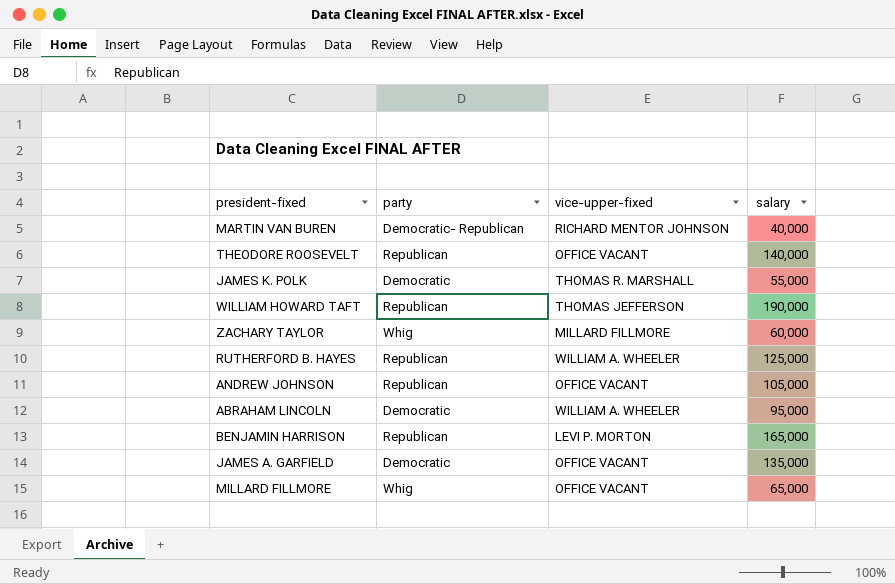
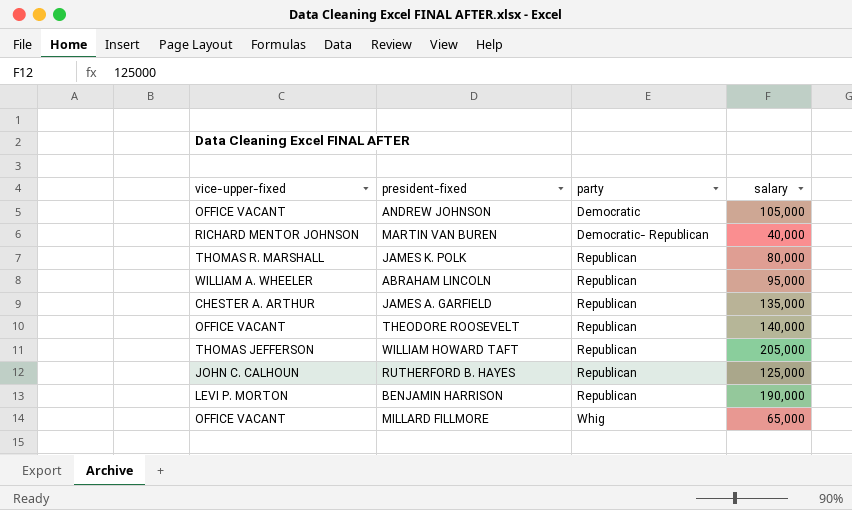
row order: none -> party ascending
column vice-upper-fixed | position: 3 -> 1
row ZACHARY TAYLOR: Whig | MILLARD FILLMORE | 60,000 -> none
ANDREW JOHNSON | party: Republican -> Democratic
JAMES K. POLK | party: Democratic -> Republican
JAMES K. POLK | salary: 55,000 -> 80,000
ABRAHAM LINCOLN | party: Democratic -> Republican
JAMES A. GARFIELD | vice-upper-fixed: OFFICE VACANT -> CHESTER A. ARTHUR
JAMES A. GARFIELD | party: Democratic -> Republican
WILLIAM HOWARD TAFT | salary: 190,000 -> 205,000
RUTHERFORD B. HAYES | vice-upper-fixed: WILLIAM A. WHEELER -> JOHN C. CALHOUN
BENJAMIN HARRISON | salary: 165,000 -> 190,000

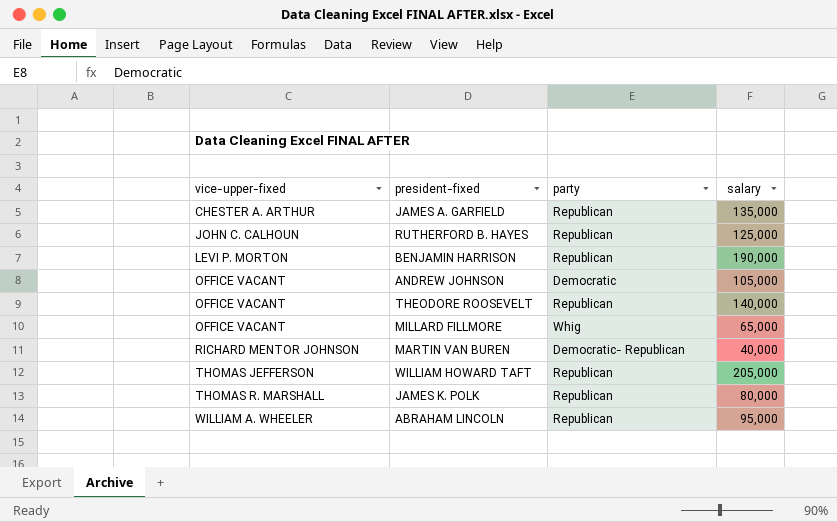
row order: party ascending -> vice-upper-fixed ascending

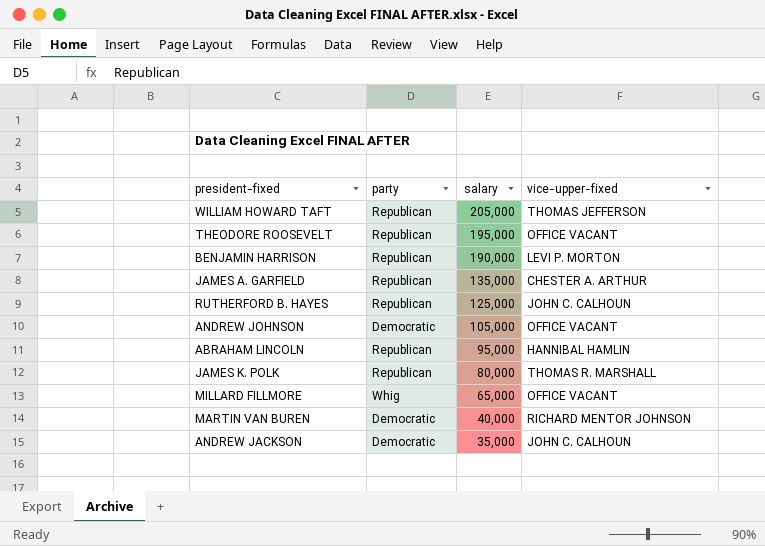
row order: vice-upper-fixed ascending -> salary descending
column vice-upper-fixed | position: 1 -> 4
THEODORE ROOSEVELT | salary: 140,000 -> 195,000
ABRAHAM LINCOLN | vice-upper-fixed: WILLIAM A. WHEELER -> HANNIBAL HAMLIN
MARTIN VAN BUREN | party: Democratic- Republican -> Democratic
row ANDREW JACKSON: none -> Democratic | 35,000 | JOHN C. CALHOUN

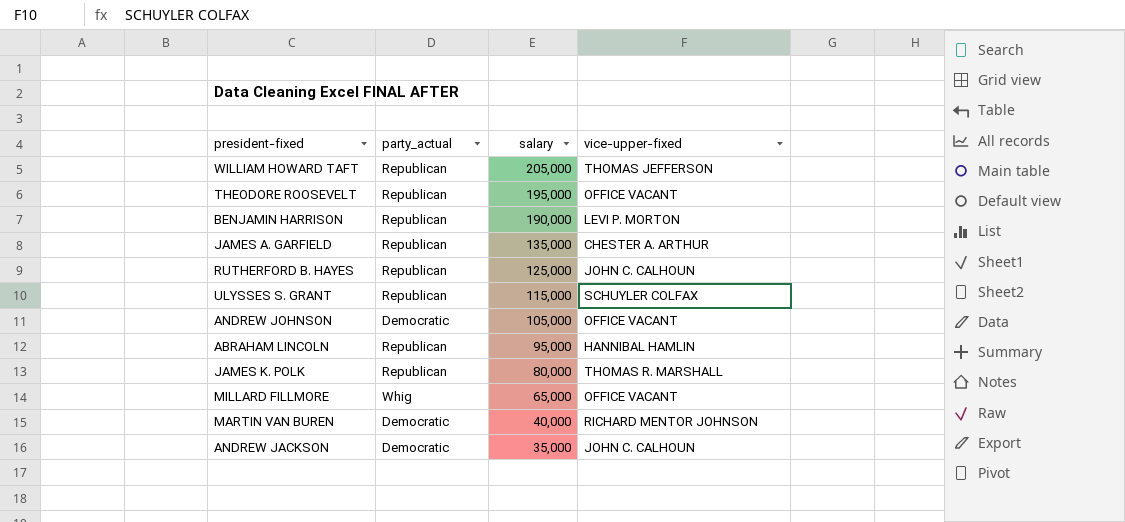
column name: party -> party_actual
row ULYSSES S. GRANT: none -> Republican | 115,000 | SCHUYLER COLFAX

